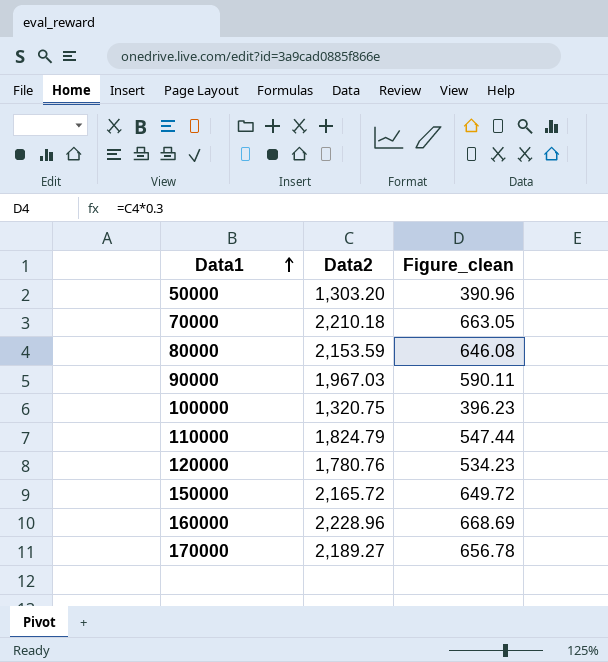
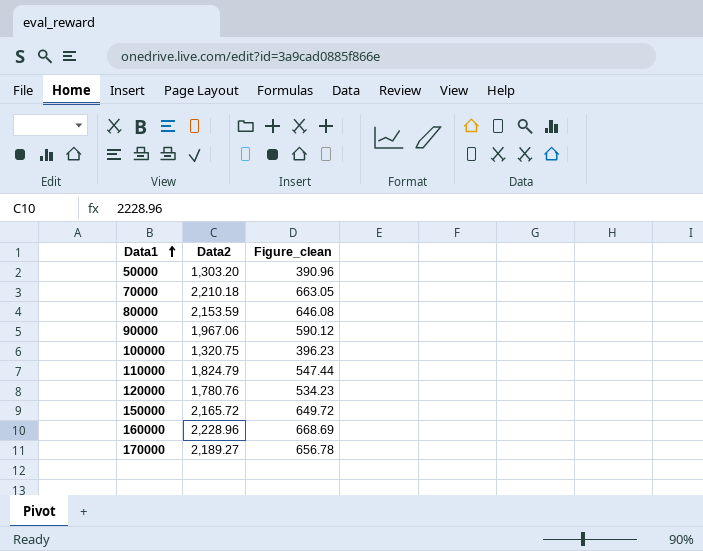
90000 | Data2: 1,967.03 -> 1,967.06
90000 | Figure_clean: 590.11 -> 590.12

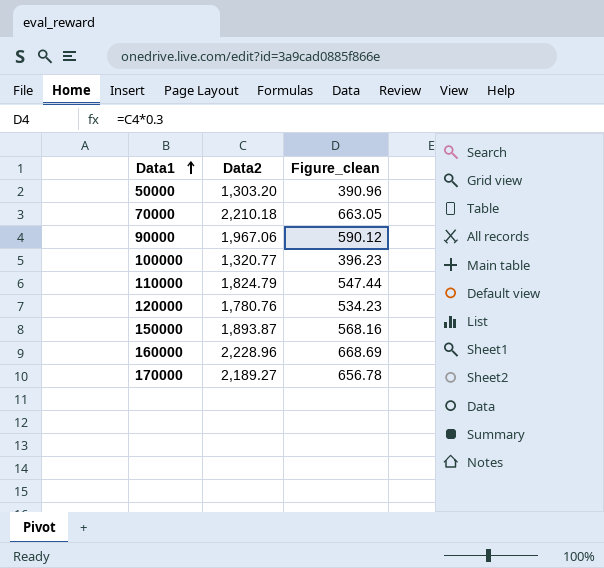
row 80000: 2,153.59 | 646.08 -> none
100000 | Data2: 1,320.75 -> 1,320.77
150000 | Data2: 2,165.72 -> 1,893.87
150000 | Figure_clean: 649.72 -> 568.16

